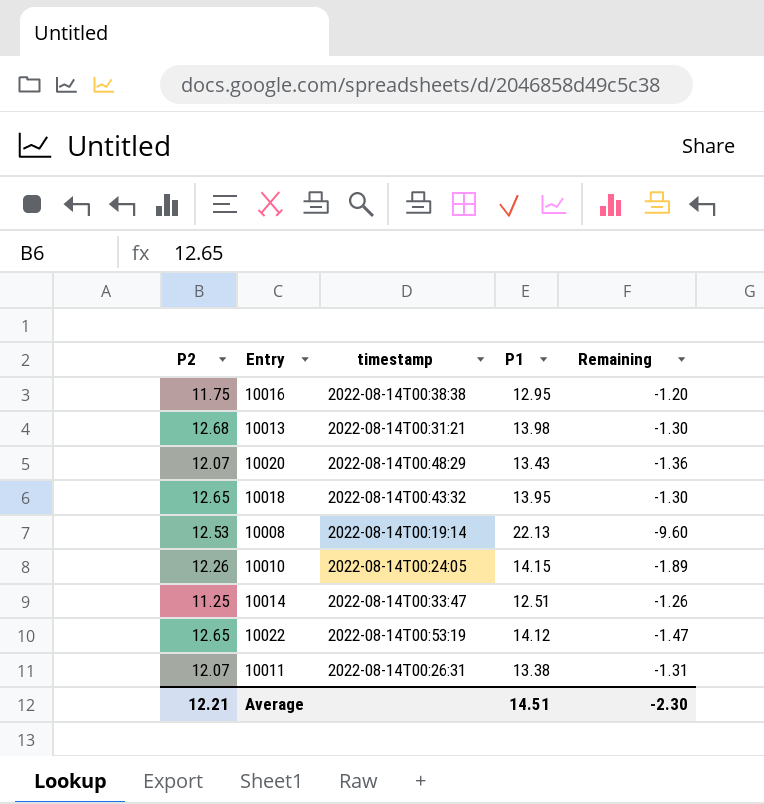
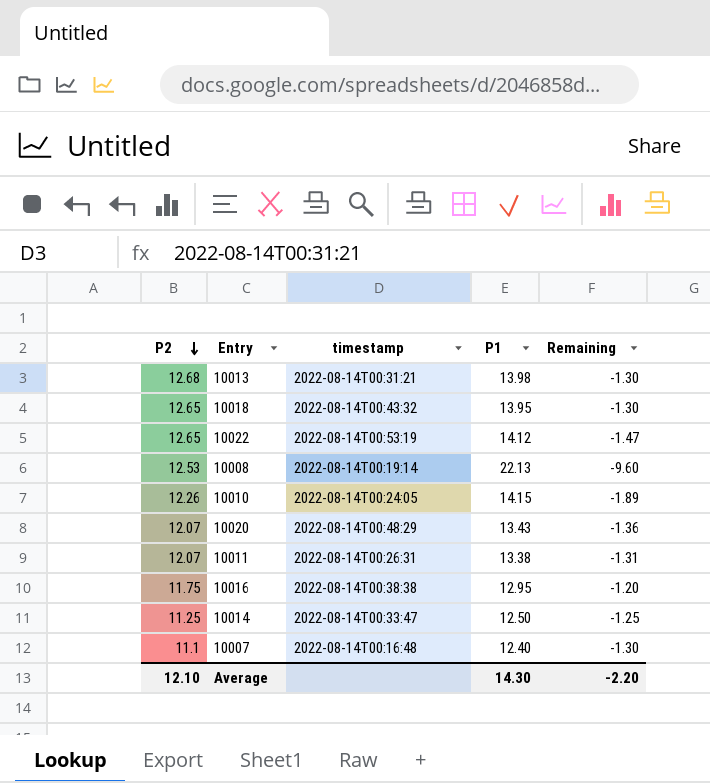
row order: none -> P2 descending
10014 | P1: 12.51 -> 12.50
10014 | Remaining: -1.26 -> -1.25
row 10007: none -> 11.1 | 2022-08-14T00:16:48 | 12.40 | -1.30
Average | P2: 12.21 -> 12.10
Average | P1: 14.51 -> 14.30
Average | Remaining: -2.30 -> -2.20

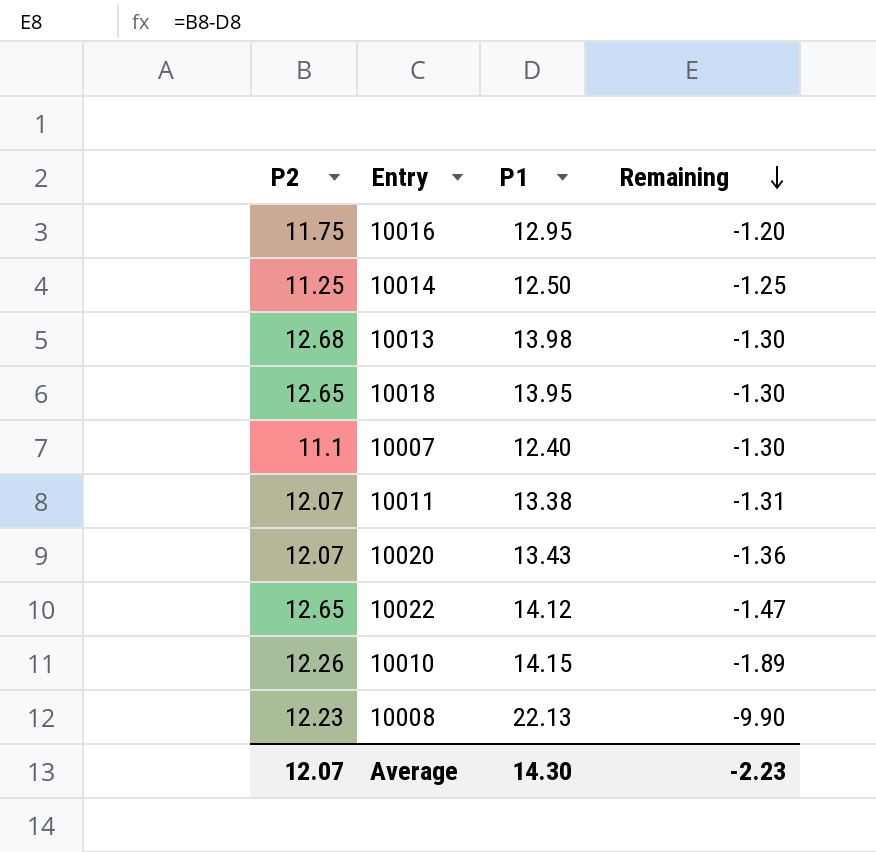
row order: P2 descending -> Remaining descending
column timestamp | position: 3 -> none
10008 | P2: 12.53 -> 12.23
10008 | Remaining: -9.60 -> -9.90
Average | P2: 12.10 -> 12.07
Average | Remaining: -2.20 -> -2.23

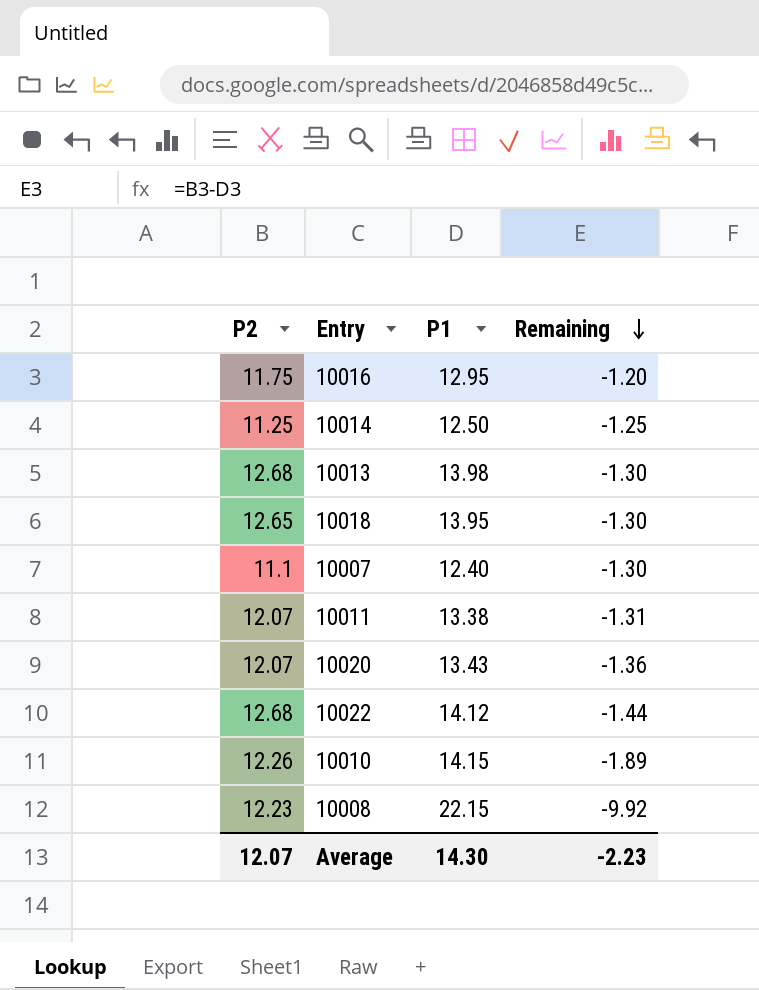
10022 | P2: 12.65 -> 12.68
10022 | Remaining: -1.47 -> -1.44
10008 | P1: 22.13 -> 22.15
10008 | Remaining: -9.90 -> -9.92

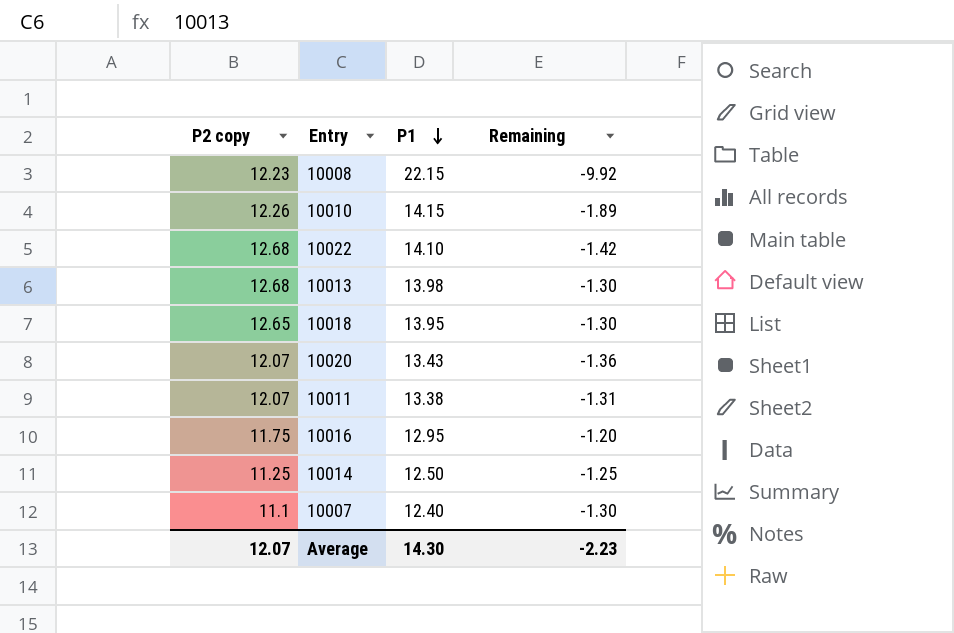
row order: Remaining descending -> P1 descending
column name: P2 -> P2 copy
10022 | P1: 14.12 -> 14.10
10022 | Remaining: -1.44 -> -1.42

